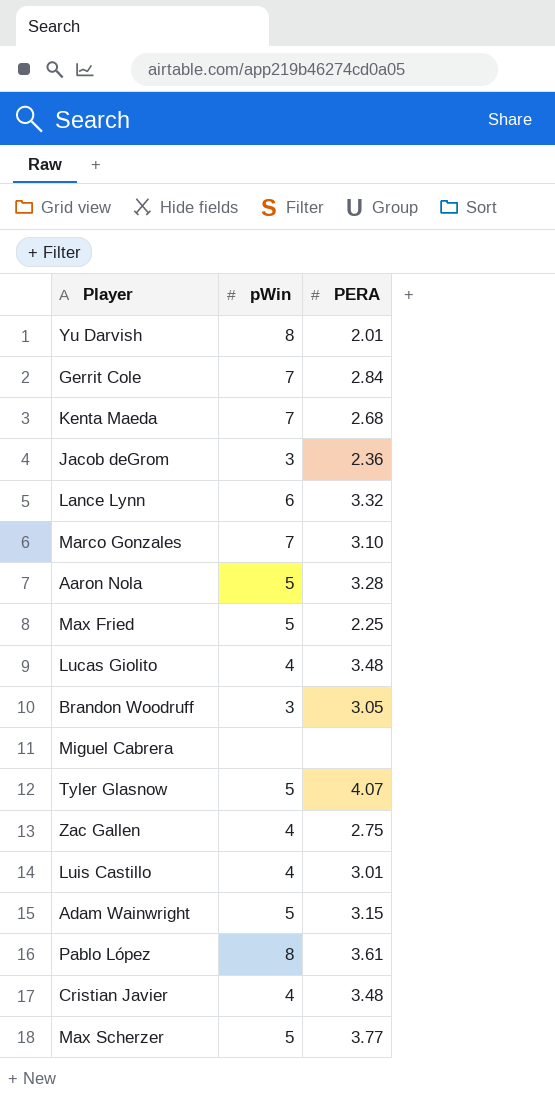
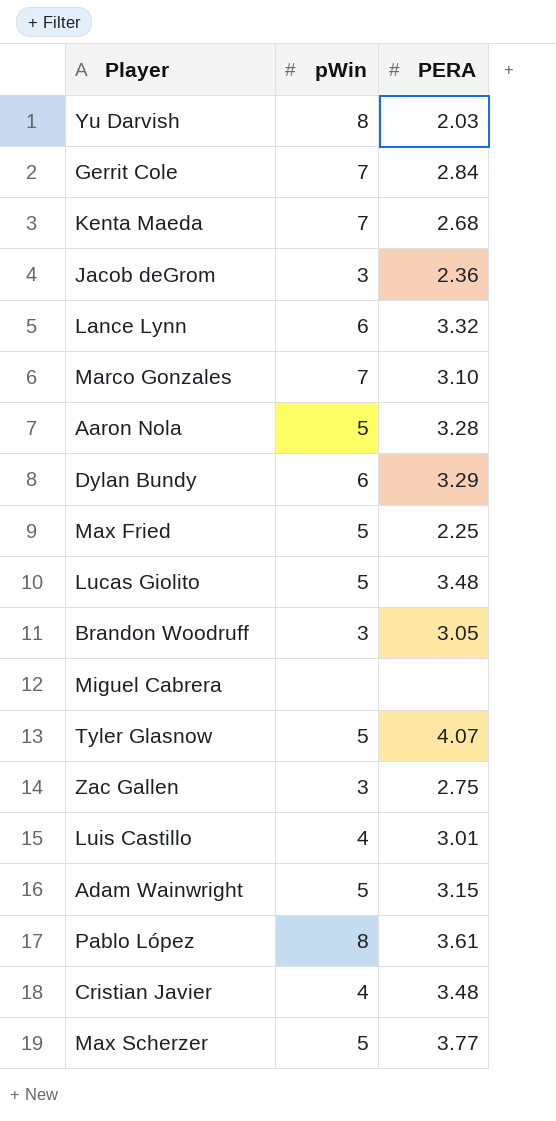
Yu Darvish | PERA: 2.01 -> 2.03
row Dylan Bundy: none -> 6 | 3.29
Lucas Giolito | pWin: 4 -> 5
Zac Gallen | pWin: 4 -> 3

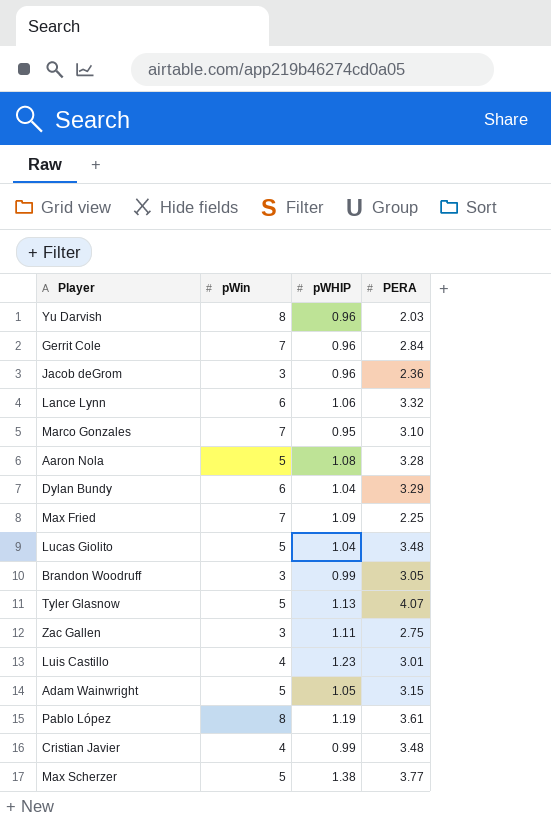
column pWHIP | position: none -> 3
row Kenta Maeda: 7 | 2.68 -> none
row Miguel Cabrera: none | none -> none
Max Fried | pWin: 5 -> 7

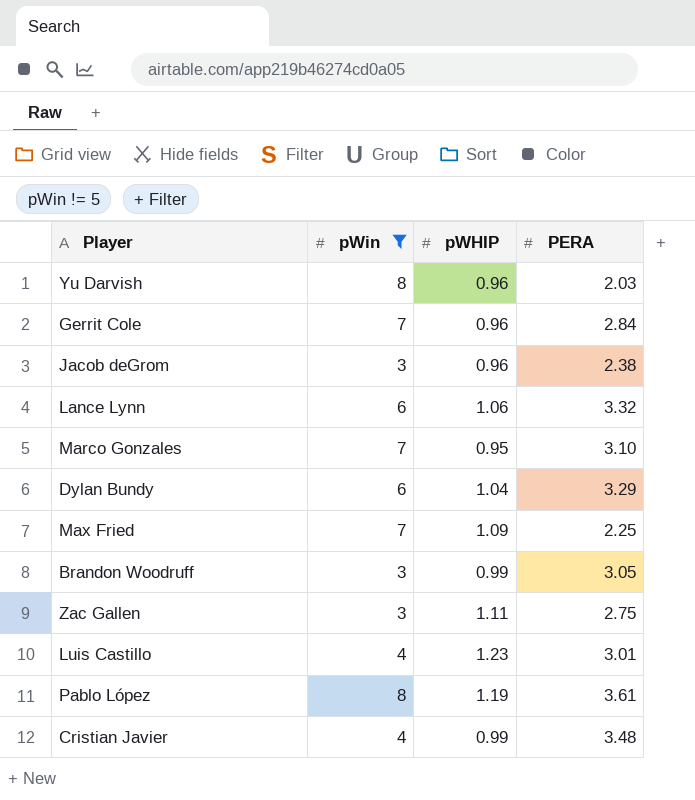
filter: none -> pWin != 5
Jacob deGrom | PERA: 2.36 -> 2.38

